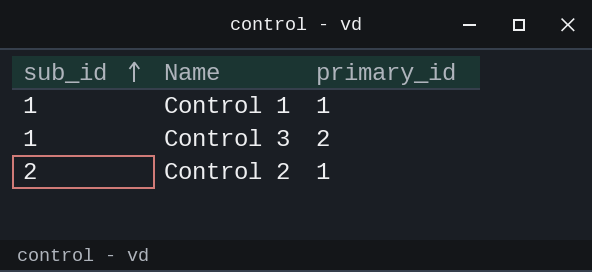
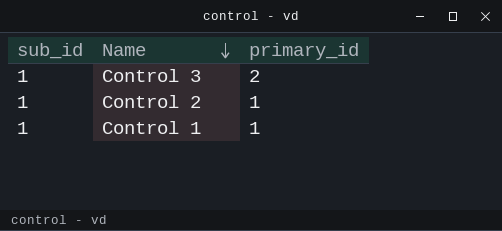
row order: sub_id ascending -> Name descending
Control 2 | sub_id: 2 -> 1

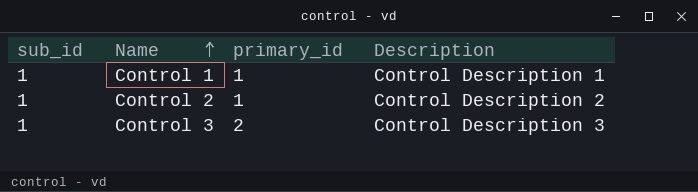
row order: Name descending -> Name ascending
column Description | position: none -> 4

